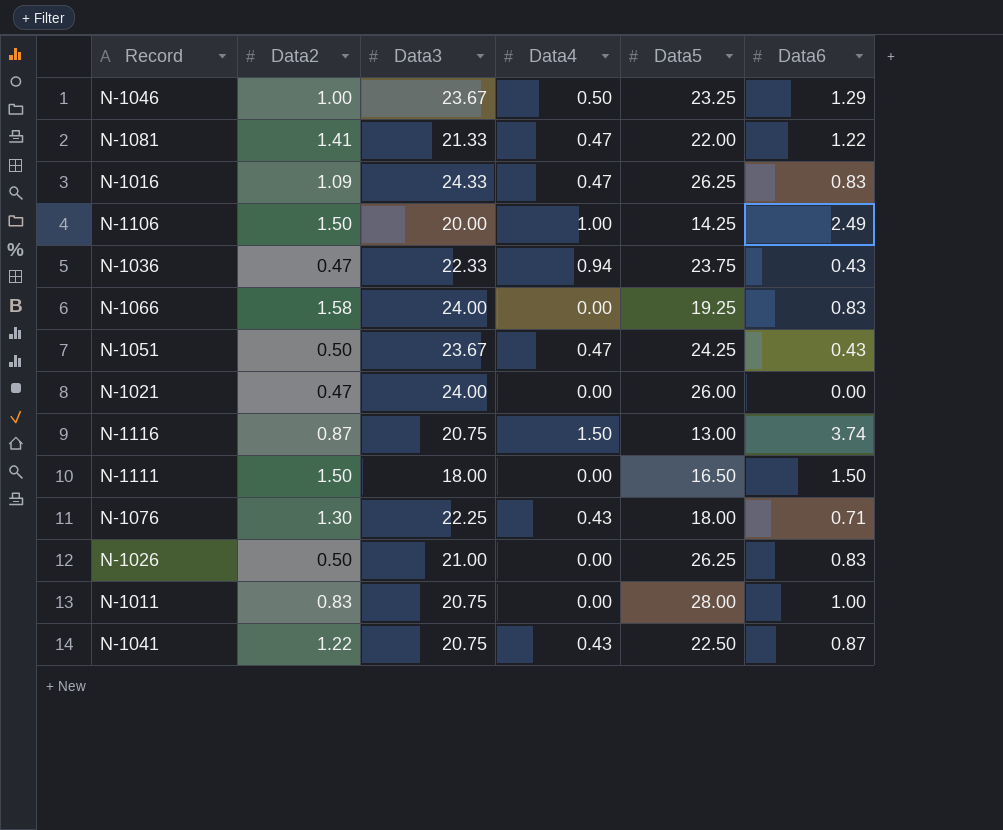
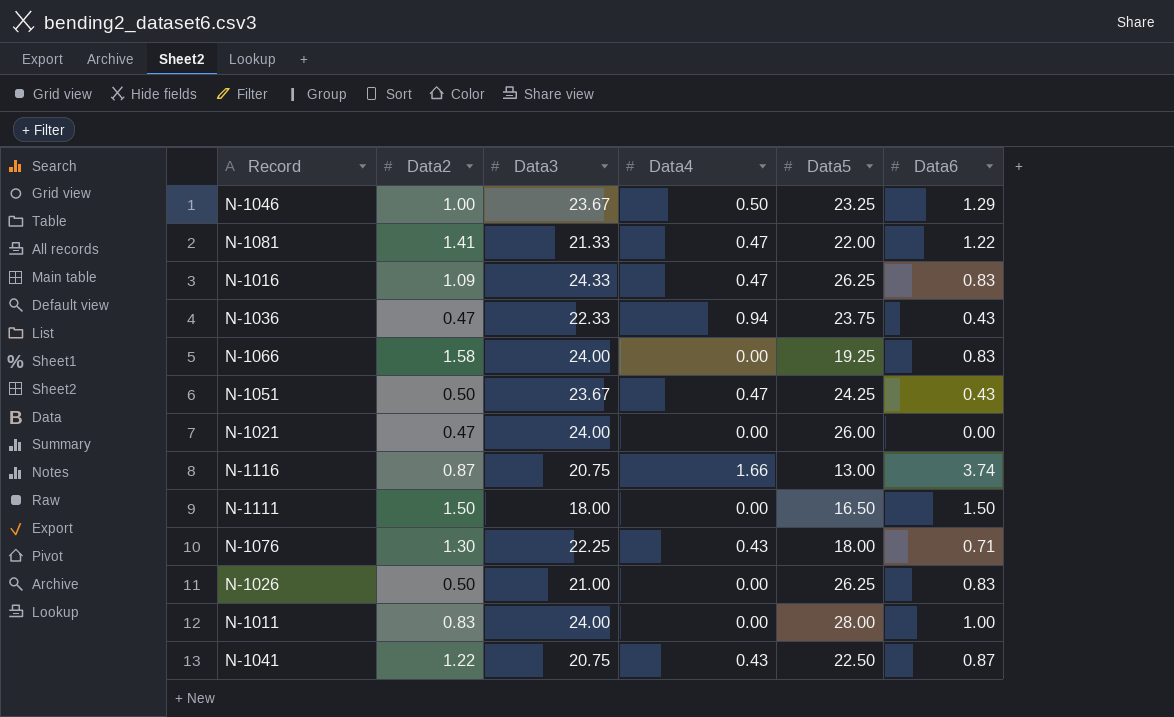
row N-1106: 1.50 | 20.00 | 1.00 | 14.25 | 2.49 -> none
N-1116 | Data4: 1.50 -> 1.66
N-1011 | Data3: 20.75 -> 24.00

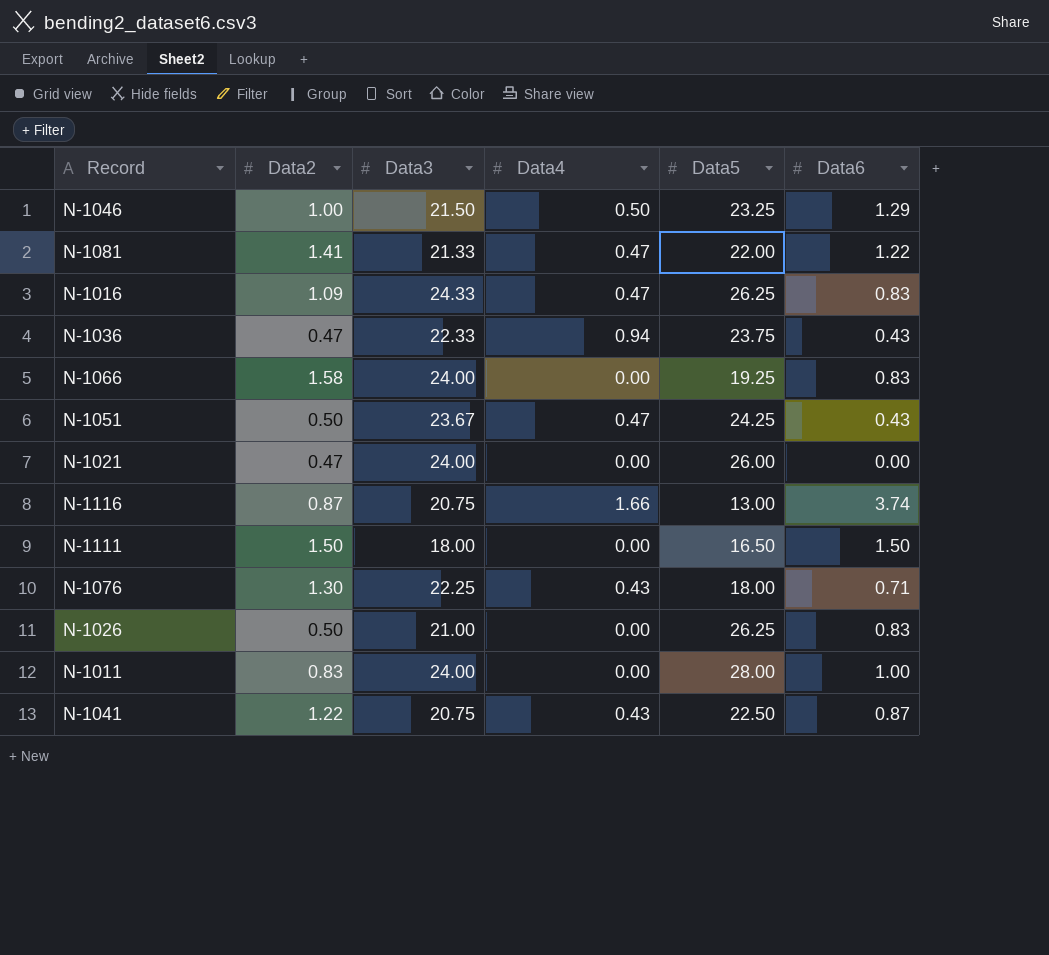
N-1046 | Data3: 23.67 -> 21.50

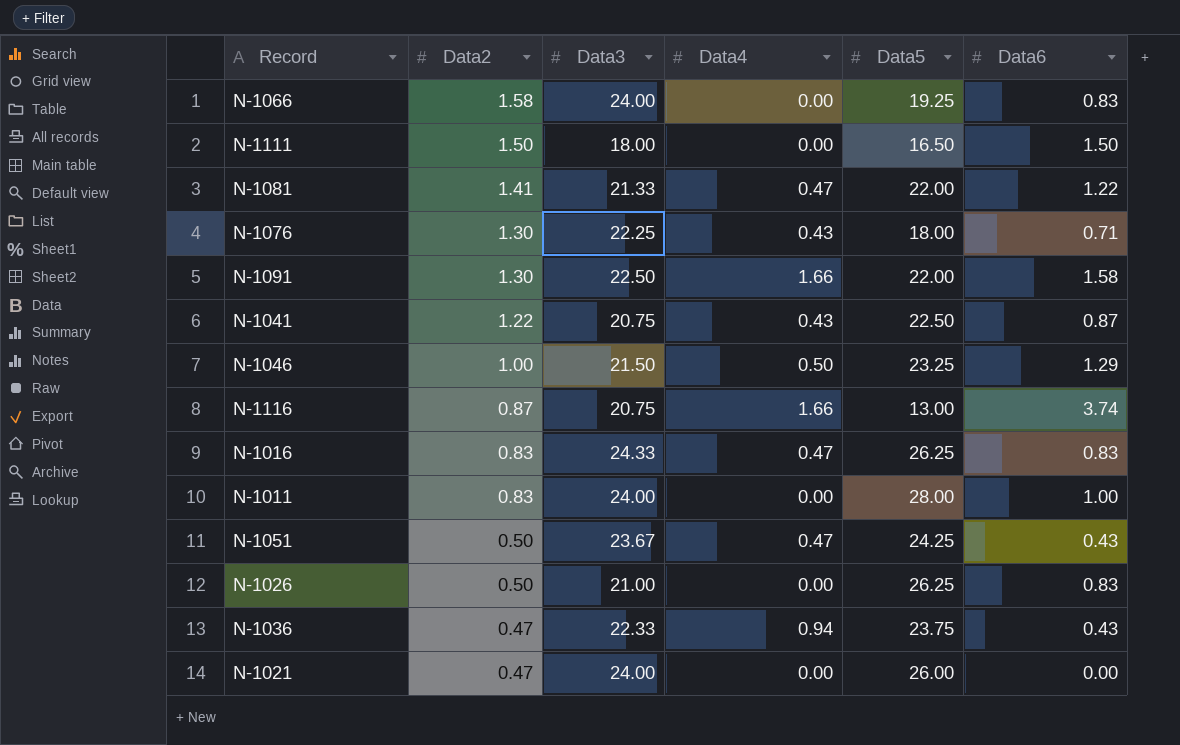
row order: none -> Data2 descending
row N-1091: none -> 1.30 | 22.50 | 1.66 | 22.00 | 1.58
N-1016 | Data2: 1.09 -> 0.83

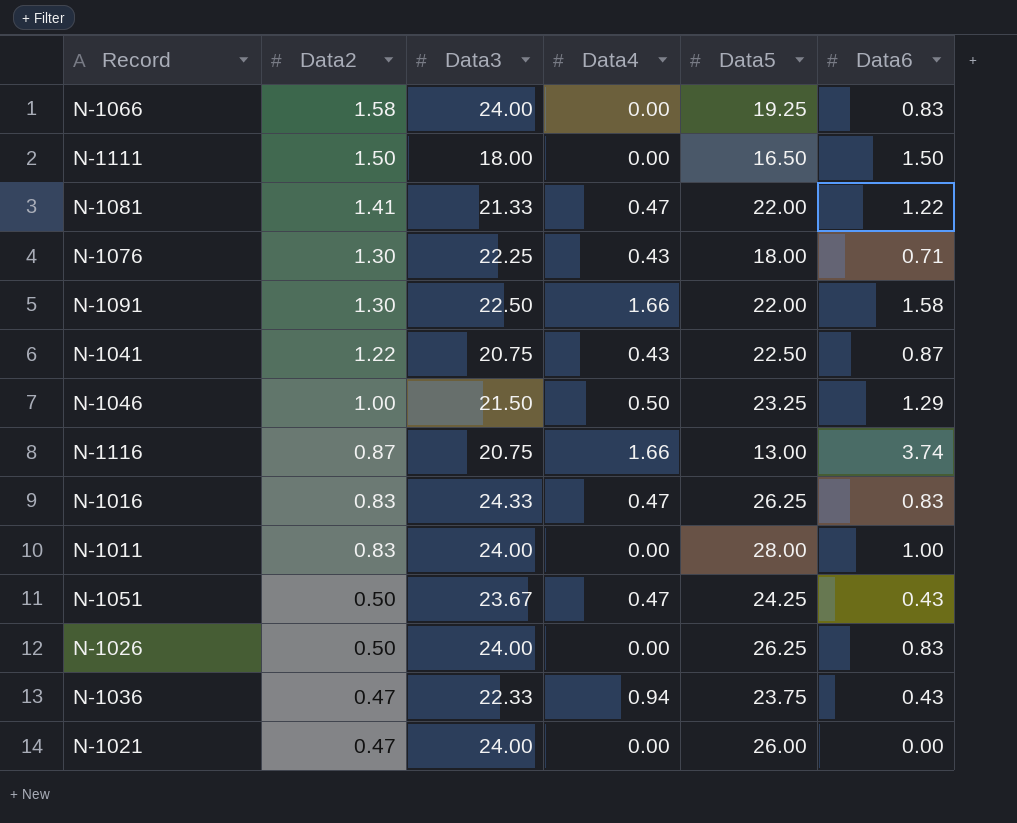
N-1026 | Data3: 21.00 -> 24.00

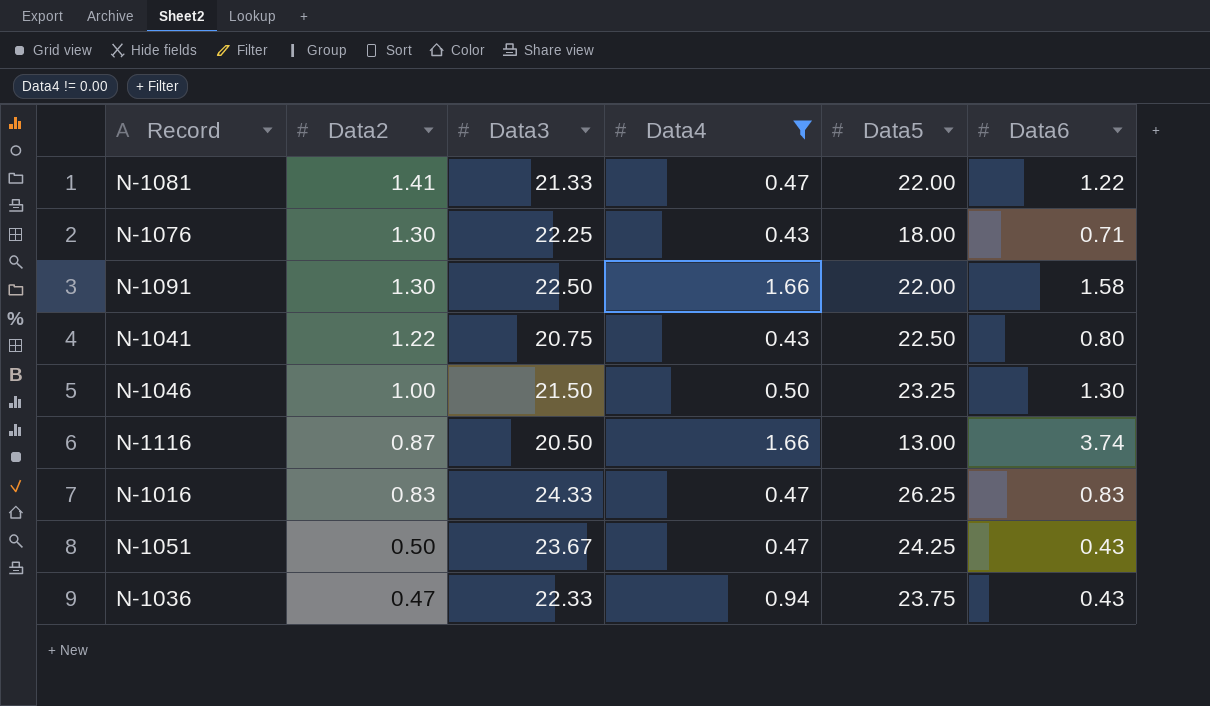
filter: none -> Data4 != 0.00
N-1041 | Data6: 0.87 -> 0.80
N-1046 | Data6: 1.29 -> 1.30
N-1116 | Data3: 20.75 -> 20.50

